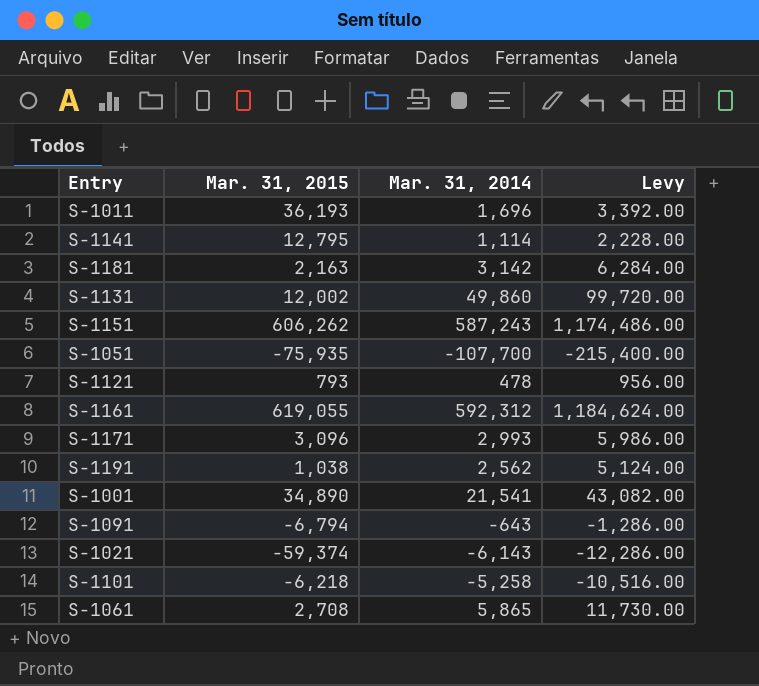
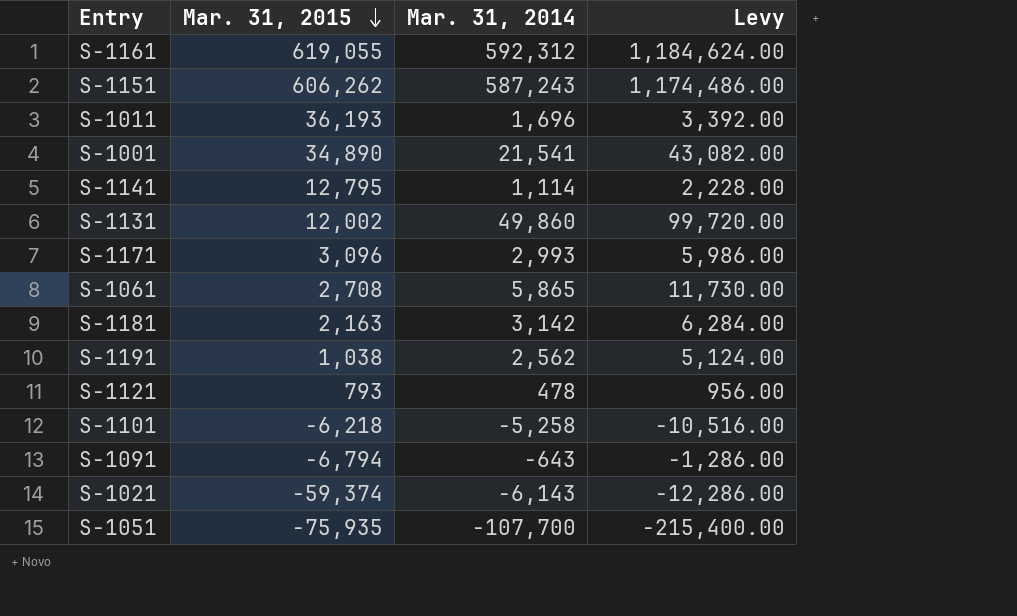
row order: none -> Mar. 31, 2015 descending

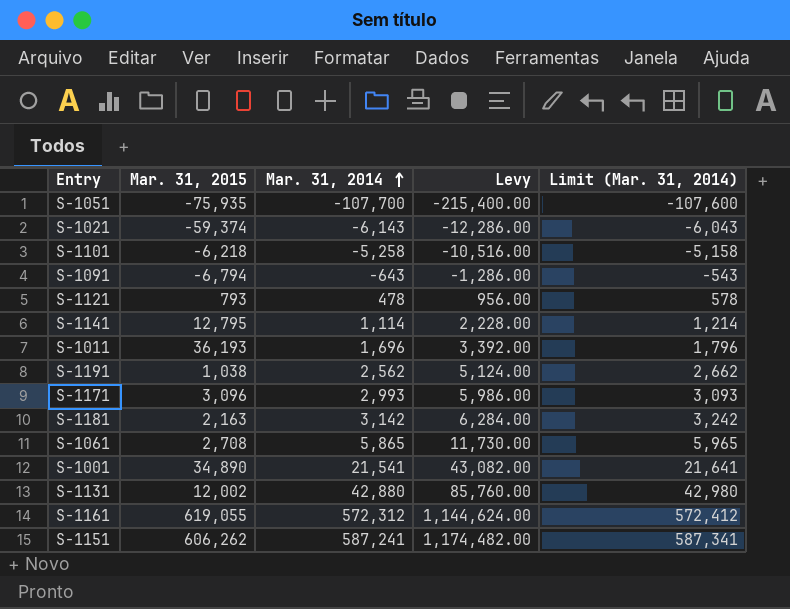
row order: Mar. 31, 2015 descending -> Mar. 31, 2014 ascending
column Limit (Mar. 31, 2014) | formula: none -> [Mar. 31, 2014] + 100
S-1131 | Mar. 31, 2014: 49,860 -> 42,880
S-1131 | Levy: 99,720.00 -> 85,760.00
S-1161 | Mar. 31, 2014: 592,312 -> 572,312
S-1161 | Levy: 1,184,624.00 -> 1,144,624.00
S-1151 | Mar. 31, 2014: 587,243 -> 587,241
S-1151 | Levy: 1,174,486.00 -> 1,174,482.00

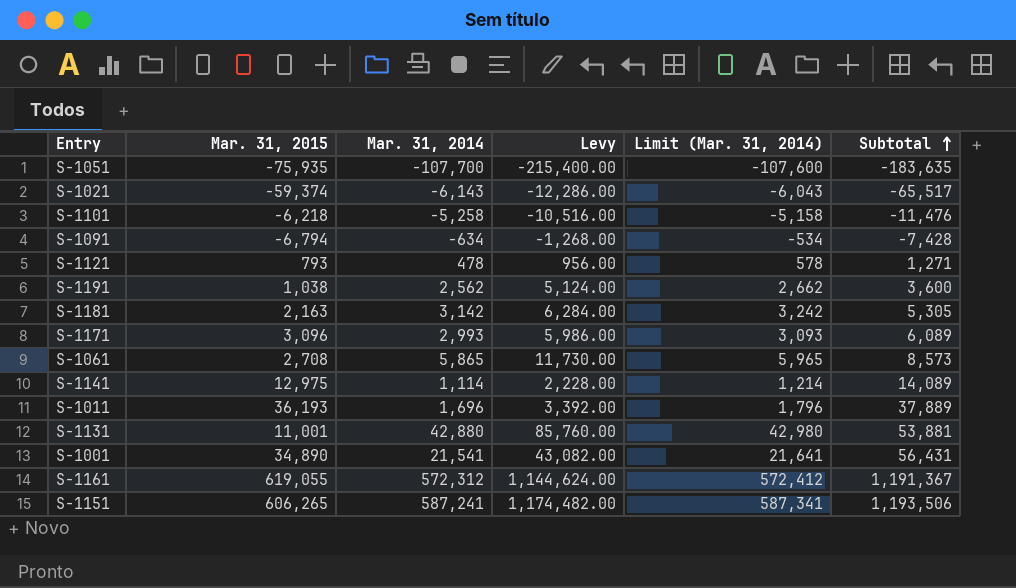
row order: Mar. 31, 2014 ascending -> Subtotal ascending
column Subtotal | formula: none -> [Mar. 31, 2015] + [Mar. 31, 2014]
S-1091 | Mar. 31, 2014: -643 -> -634
S-1091 | Levy: -1,286.00 -> -1,268.00
S-1091 | Limit (Mar. 31, 2014): -543 -> -534
S-1141 | Mar. 31, 2015: 12,795 -> 12,975
S-1131 | Mar. 31, 2015: 12,002 -> 11,001
S-1151 | Mar. 31, 2015: 606,262 -> 606,265

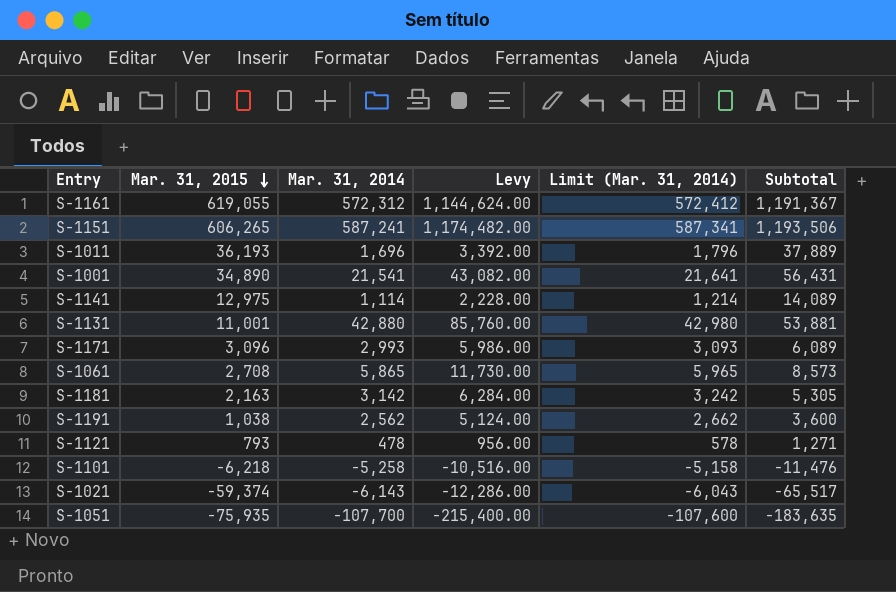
row order: Subtotal ascending -> Mar. 31, 2015 descending
row S-1091: -6,794 | -634 | -1,268.00 | -534 | -7,428 -> none

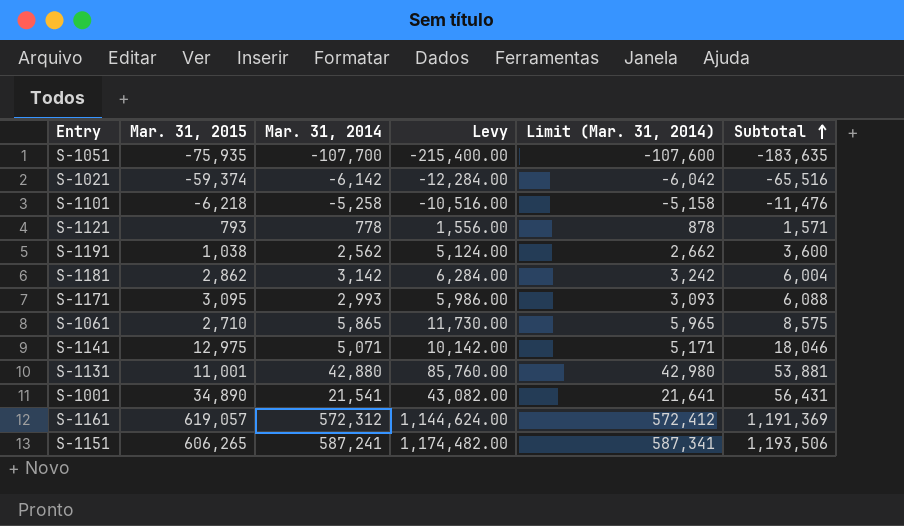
row order: Mar. 31, 2015 descending -> Subtotal ascending
row S-1011: 36,193 | 1,696 | 3,392.00 | 1,796 | 37,889 -> none
S-1021 | Mar. 31, 2014: -6,143 -> -6,142
S-1021 | Levy: -12,286.00 -> -12,284.00
S-1021 | Limit (Mar. 31, 2014): -6,043 -> -6,042
S-1021 | Subtotal: -65,517 -> -65,516
S-1121 | Mar. 31, 2014: 478 -> 778
S-1121 | Levy: 956.00 -> 1,556.00
S-1121 | Limit (Mar. 31, 2014): 578 -> 878
S-1121 | Subtotal: 1,271 -> 1,571
S-1181 | Mar. 31, 2015: 2,163 -> 2,862
S-1181 | Subtotal: 5,305 -> 6,004
S-1171 | Mar. 31, 2015: 3,096 -> 3,095
S-1171 | Subtotal: 6,089 -> 6,088
S-1061 | Mar. 31, 2015: 2,708 -> 2,710
S-1061 | Subtotal: 8,573 -> 8,575
S-1141 | Mar. 31, 2014: 1,114 -> 5,071
S-1141 | Levy: 2,228.00 -> 10,142.00
S-1141 | Limit (Mar. 31, 2014): 1,214 -> 5,171
S-1141 | Subtotal: 14,089 -> 18,046
S-1161 | Mar. 31, 2015: 619,055 -> 619,057
S-1161 | Subtotal: 1,191,367 -> 1,191,369

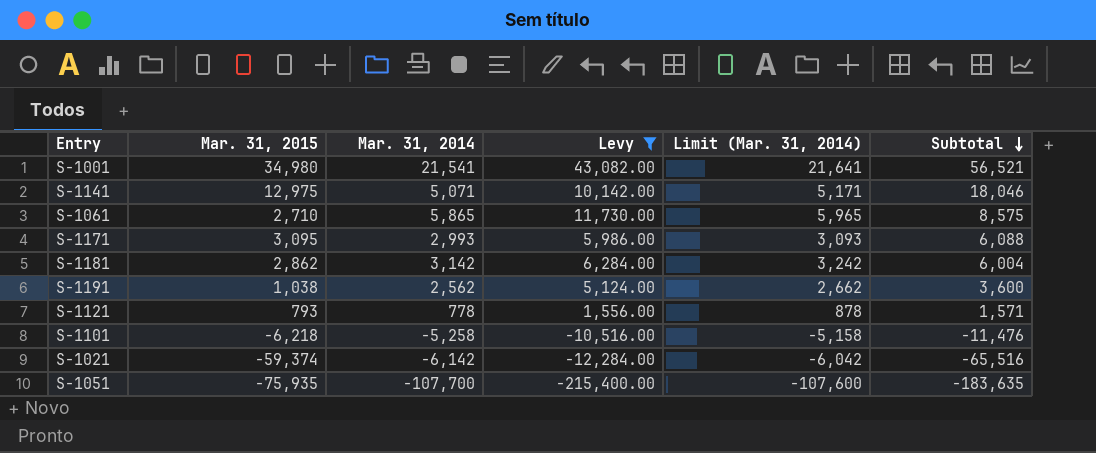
filter: none -> Levy <= 43,082.00
row order: Subtotal ascending -> Subtotal descending
S-1001 | Mar. 31, 2015: 34,890 -> 34,980
S-1001 | Subtotal: 56,431 -> 56,521

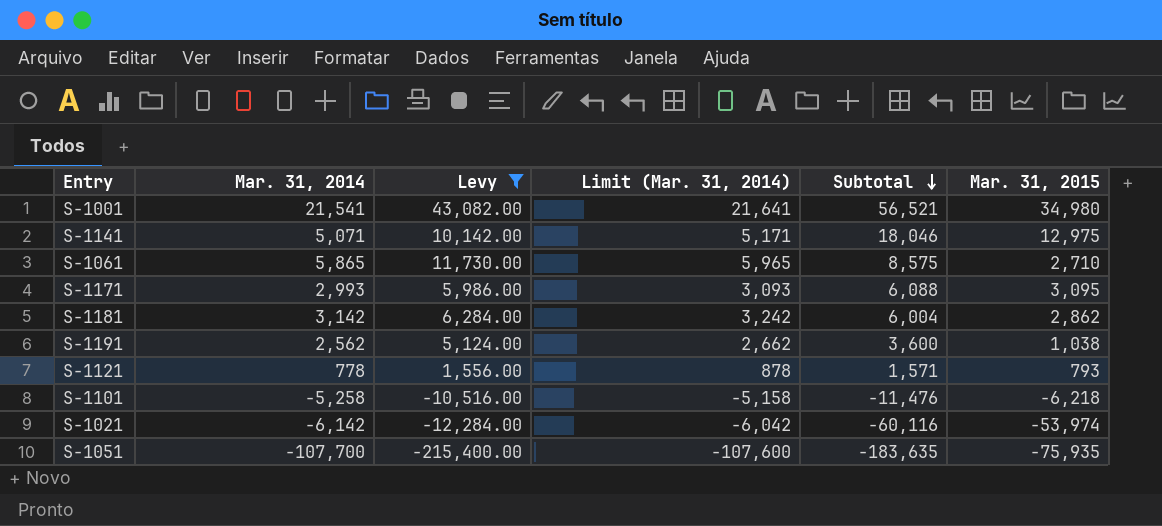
column Mar. 31, 2015 | position: 2 -> 6
S-1021 | Subtotal: -65,516 -> -60,116
S-1021 | Mar. 31, 2015: -59,374 -> -53,974

